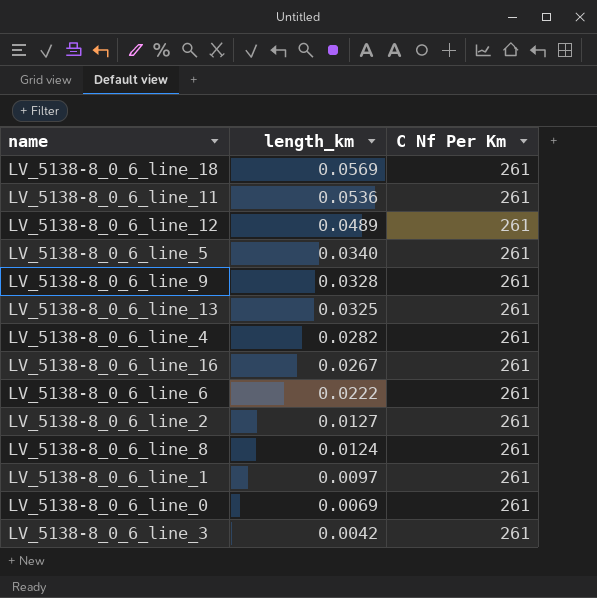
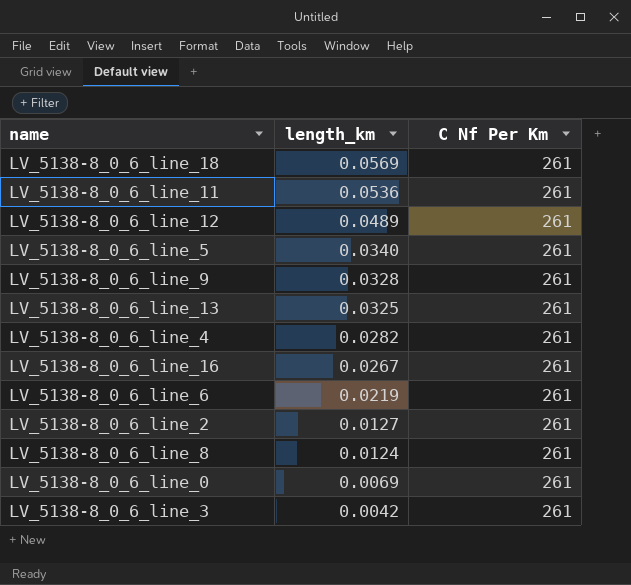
row LV_5138-8_0_6_line_1: 0.0097 | 261 -> none
LV_5138-8_0_6_line_6 | length_km: 0.0222 -> 0.0219

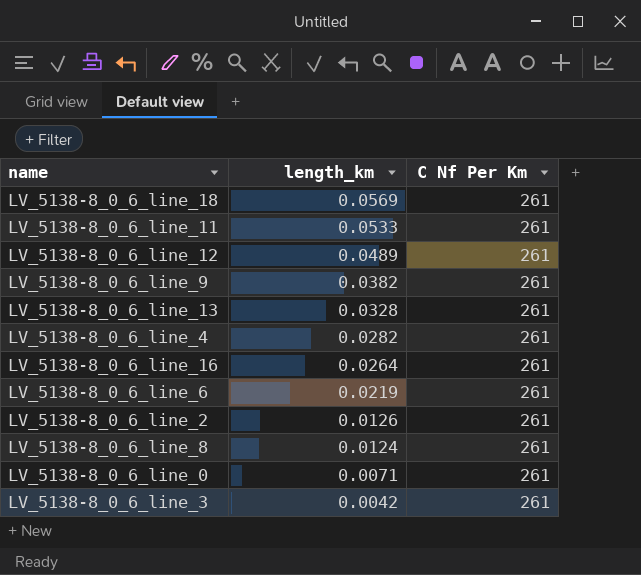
row LV_5138-8_0_6_line_5: 0.0340 | 261 -> none
LV_5138-8_0_6_line_11 | length_km: 0.0536 -> 0.0533
LV_5138-8_0_6_line_9 | length_km: 0.0328 -> 0.0382
LV_5138-8_0_6_line_13 | length_km: 0.0325 -> 0.0328
LV_5138-8_0_6_line_16 | length_km: 0.0267 -> 0.0264
LV_5138-8_0_6_line_2 | length_km: 0.0127 -> 0.0126
LV_5138-8_0_6_line_0 | length_km: 0.0069 -> 0.0071

